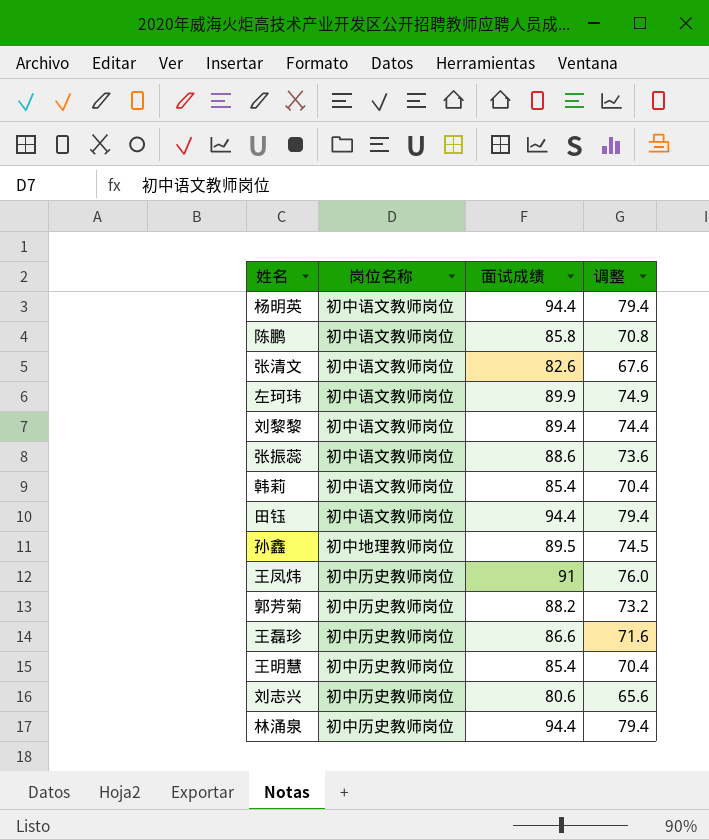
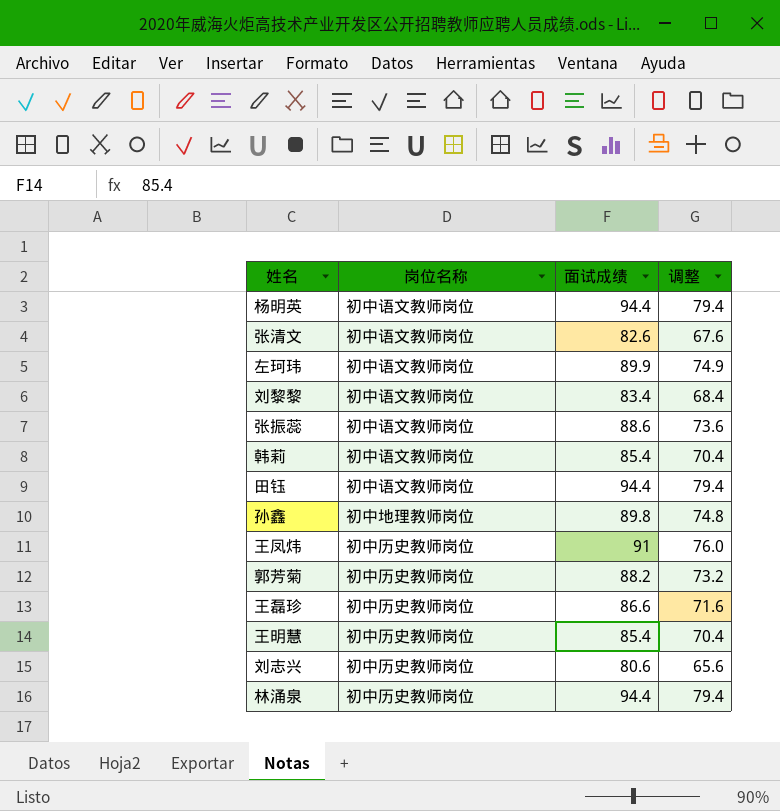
row 陈鹏: 初中语文教师岗位 | 85.8 | 70.8 -> none
刘黎黎 | 面试成绩: 89.4 -> 83.4
刘黎黎 | 调整: 74.4 -> 68.4
孙鑫 | 面试成绩: 89.5 -> 89.8
孙鑫 | 调整: 74.5 -> 74.8

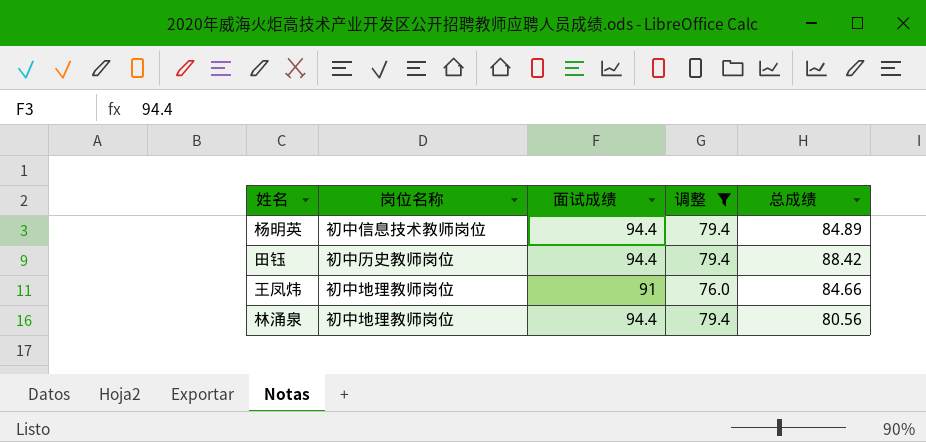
filter: none -> 调整 >= 76.0
column 总成绩 | position: none -> 5
杨明英 | 岗位名称: 初中语文教师岗位 -> 初中信息技术教师岗位
田钰 | 岗位名称: 初中语文教师岗位 -> 初中历史教师岗位
王凤炜 | 岗位名称: 初中历史教师岗位 -> 初中地理教师岗位
林涌泉 | 岗位名称: 初中历史教师岗位 -> 初中地理教师岗位

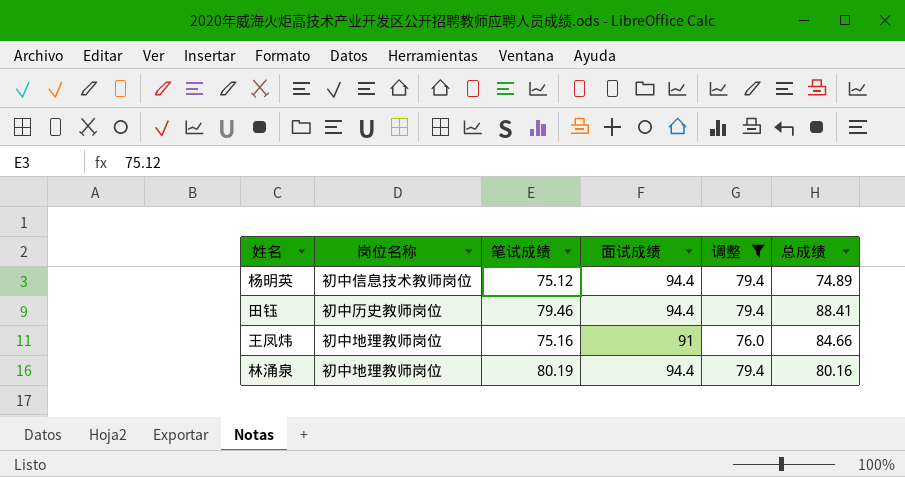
column 笔试成绩 | position: none -> 3
杨明英 | 总成绩: 84.89 -> 74.89
田钰 | 总成绩: 88.42 -> 88.41
林涌泉 | 总成绩: 80.56 -> 80.16

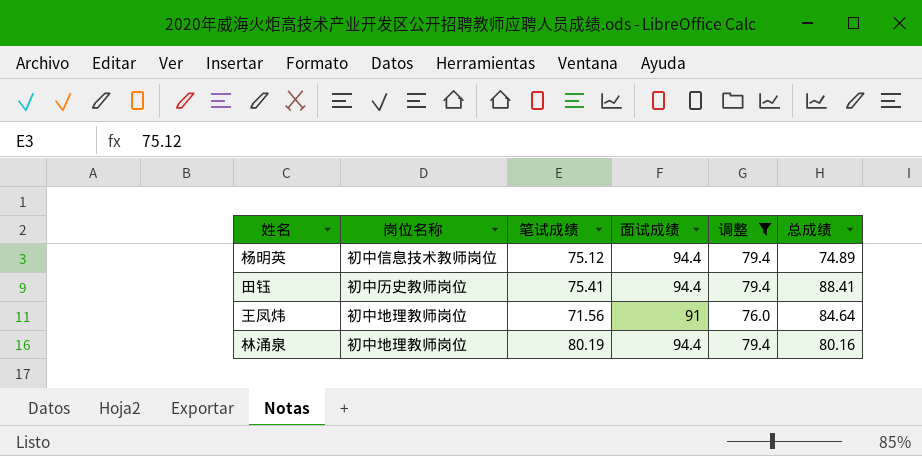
田钰 | 笔试成绩: 79.46 -> 75.41
王凤炜 | 笔试成绩: 75.16 -> 71.56
王凤炜 | 总成绩: 84.66 -> 84.64

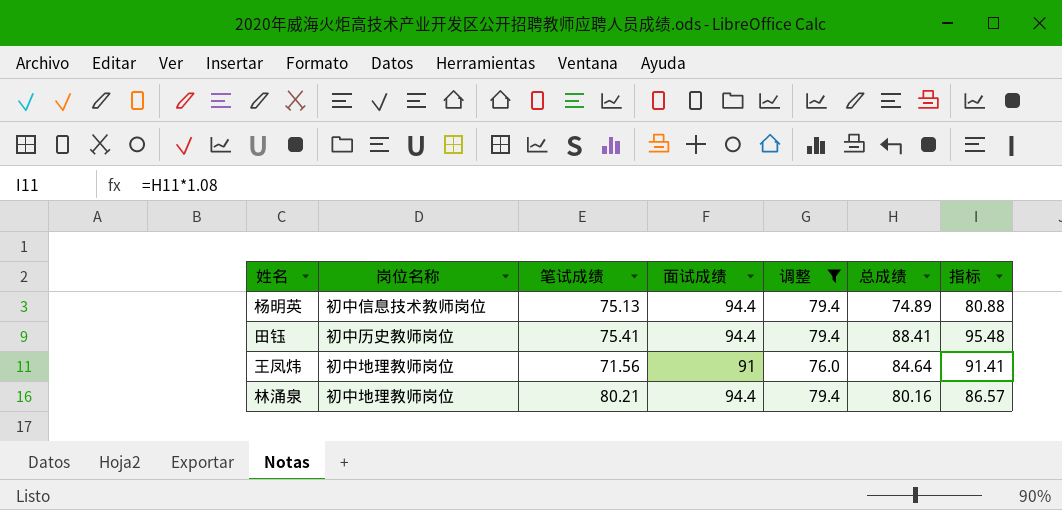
column 指标 | formula: none -> [总成绩] * 1.08
杨明英 | 笔试成绩: 75.12 -> 75.13
林涌泉 | 笔试成绩: 80.19 -> 80.21

